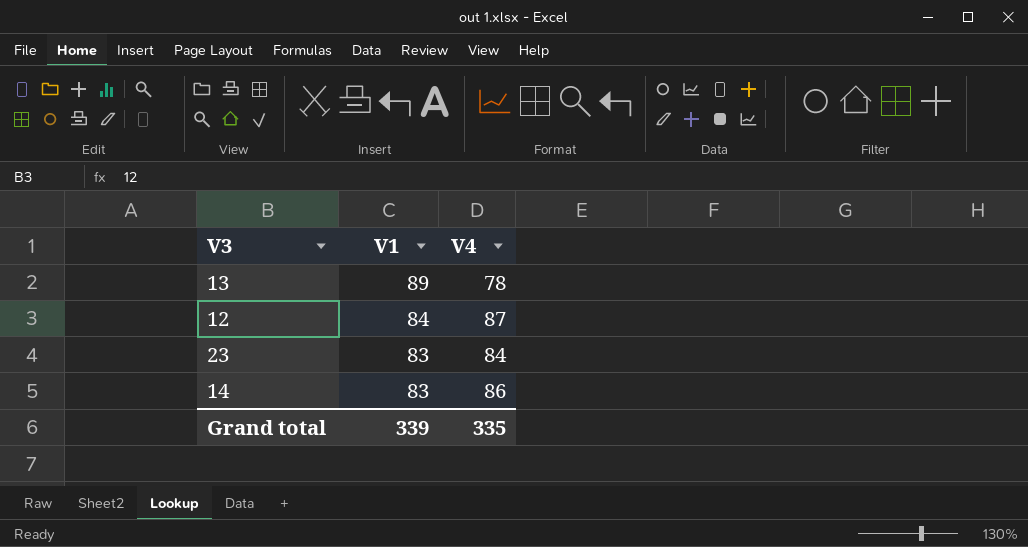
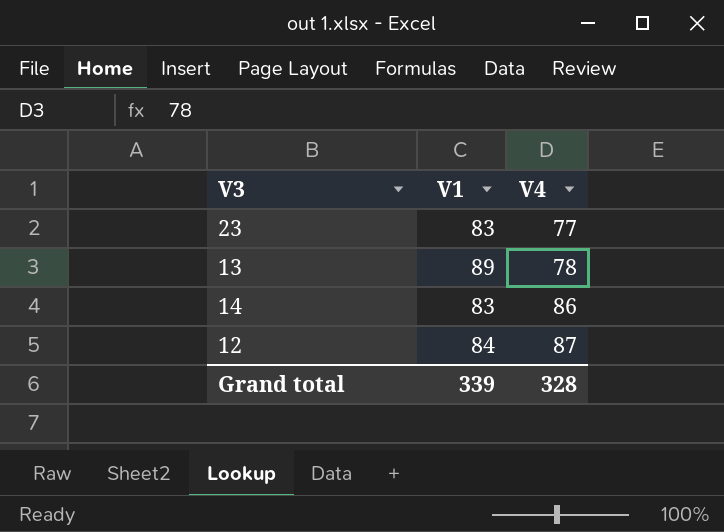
row order: V1 descending -> V4 ascending
23 | V4: 84 -> 77
Grand total | V4: 335 -> 328

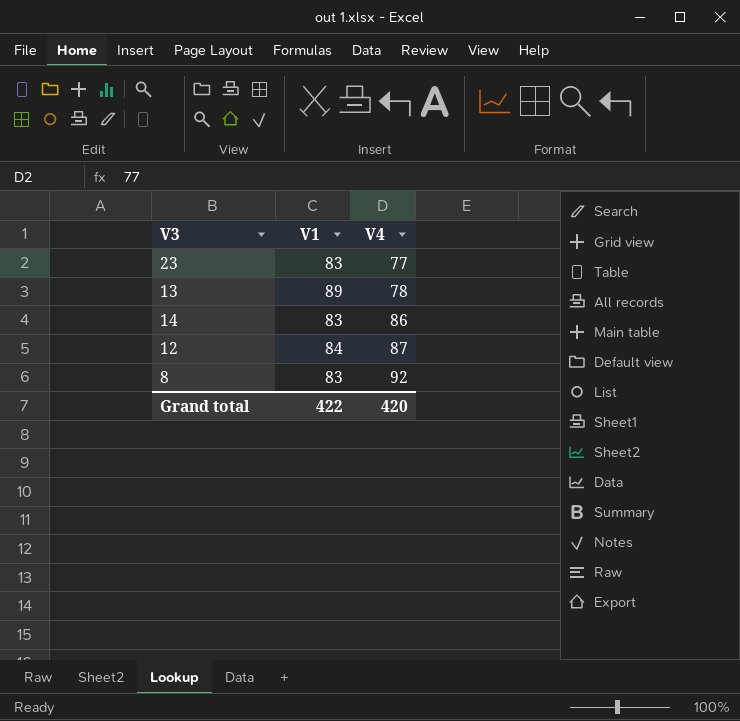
row 8: none -> 83 | 92
Grand total | V1: 339 -> 422
Grand total | V4: 328 -> 420

